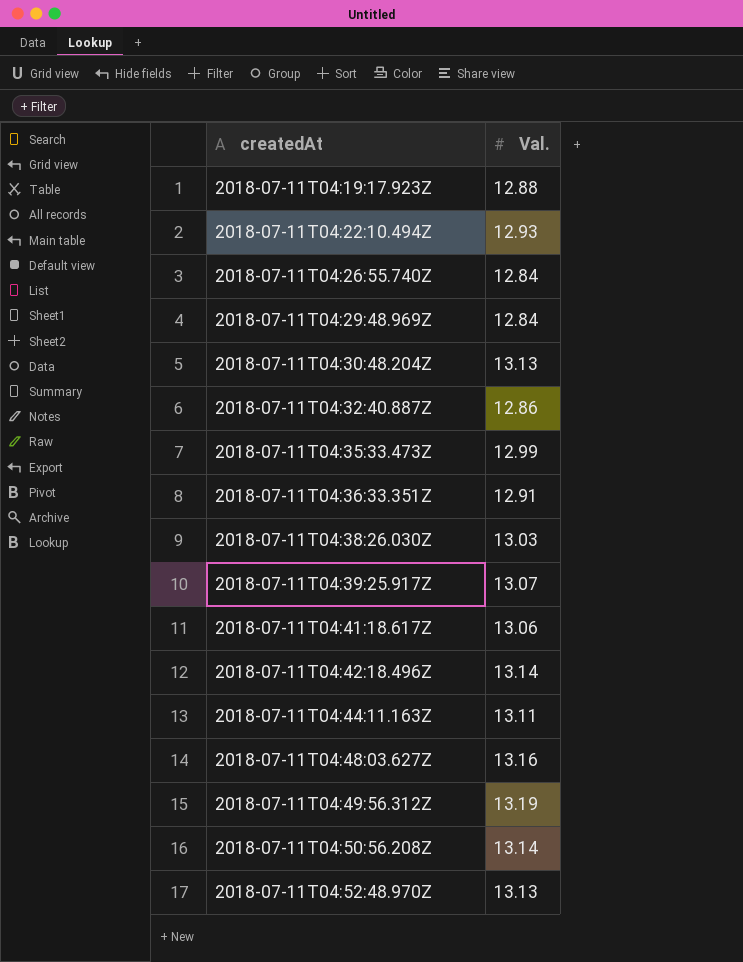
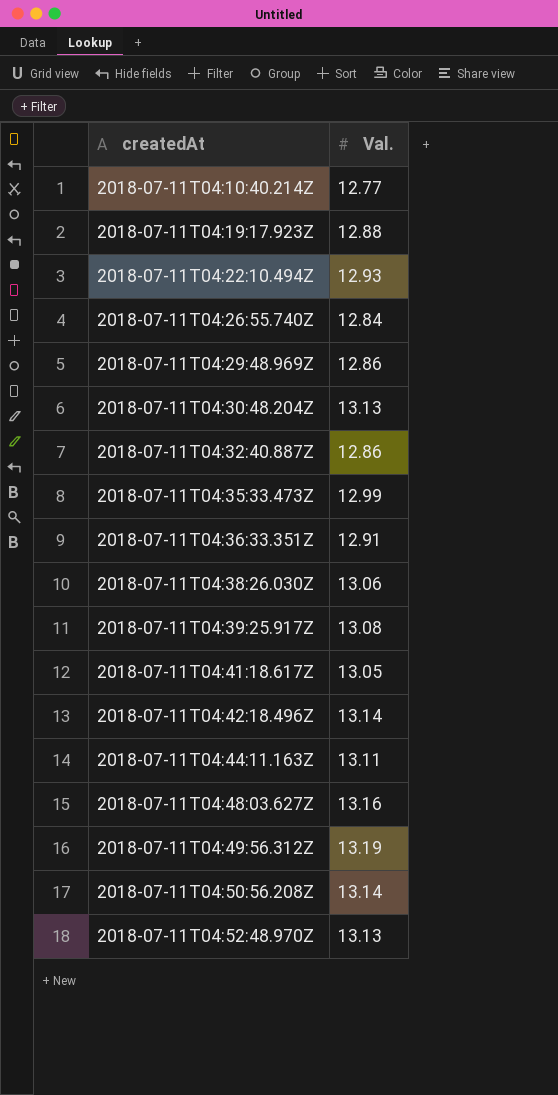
row 2018-07-11T04:10:40.214Z: none -> 12.77
2018-07-11T04:29:48.969Z | Val.: 12.84 -> 12.86
2018-07-11T04:38:26.030Z | Val.: 13.03 -> 13.06
2018-07-11T04:39:25.917Z | Val.: 13.07 -> 13.08
2018-07-11T04:41:18.617Z | Val.: 13.06 -> 13.05

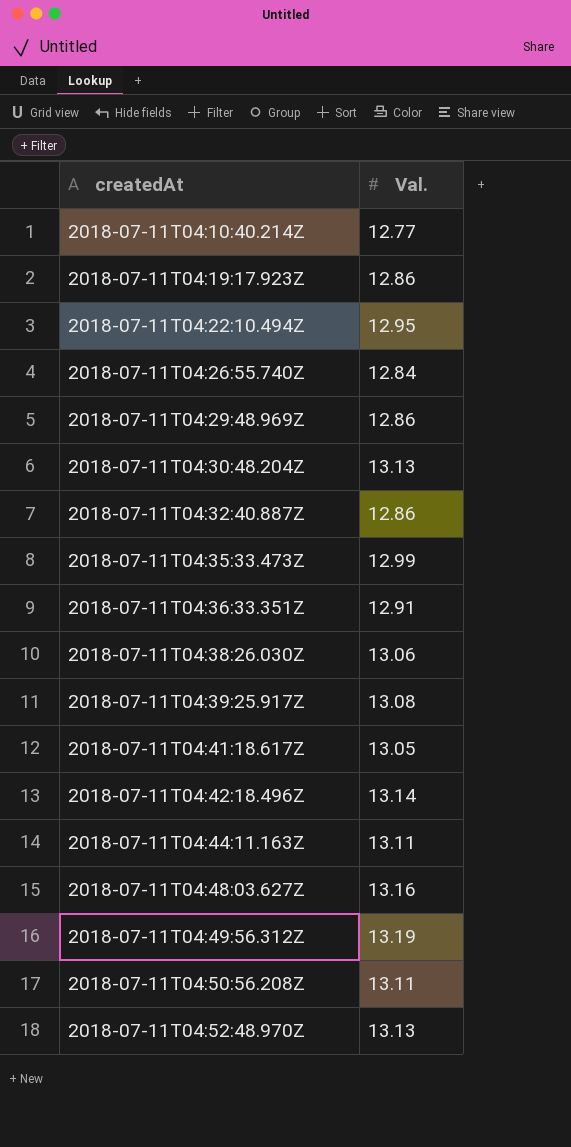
2018-07-11T04:19:17.923Z | Val.: 12.88 -> 12.86
2018-07-11T04:22:10.494Z | Val.: 12.93 -> 12.95
2018-07-11T04:50:56.208Z | Val.: 13.14 -> 13.11

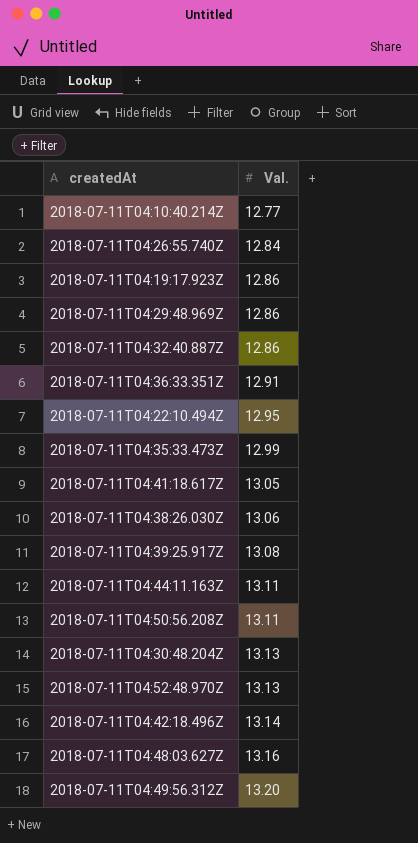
row order: createdAt ascending -> Val. ascending
2018-07-11T04:49:56.312Z | Val.: 13.19 -> 13.20

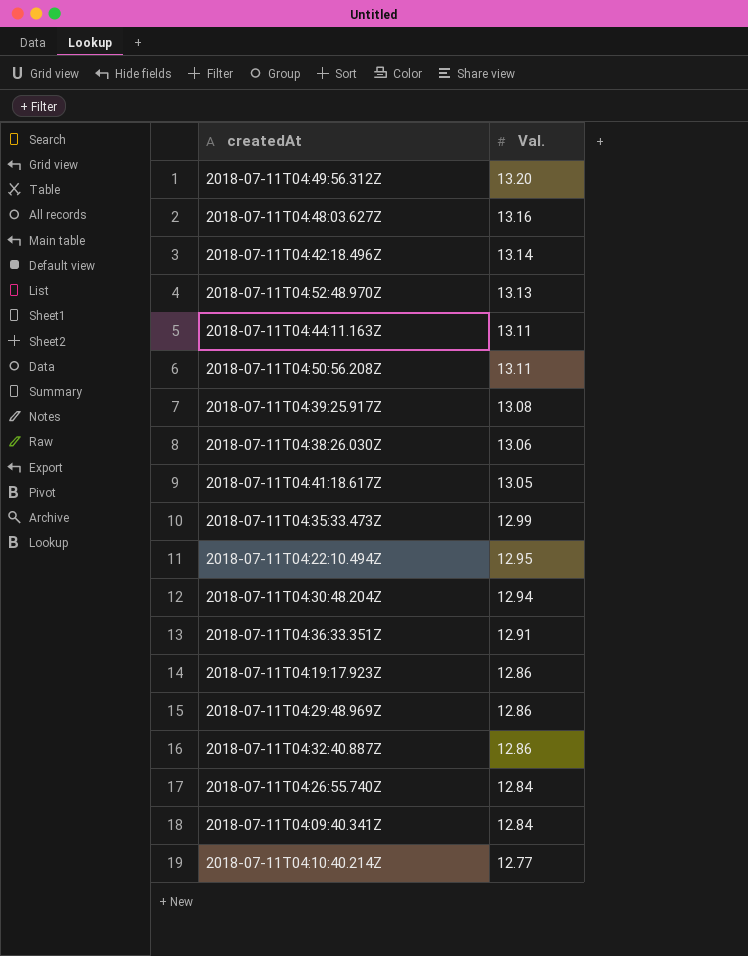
row order: Val. ascending -> Val. descending
2018-07-11T04:30:48.204Z | Val.: 13.13 -> 12.94
row 2018-07-11T04:09:40.341Z: none -> 12.84

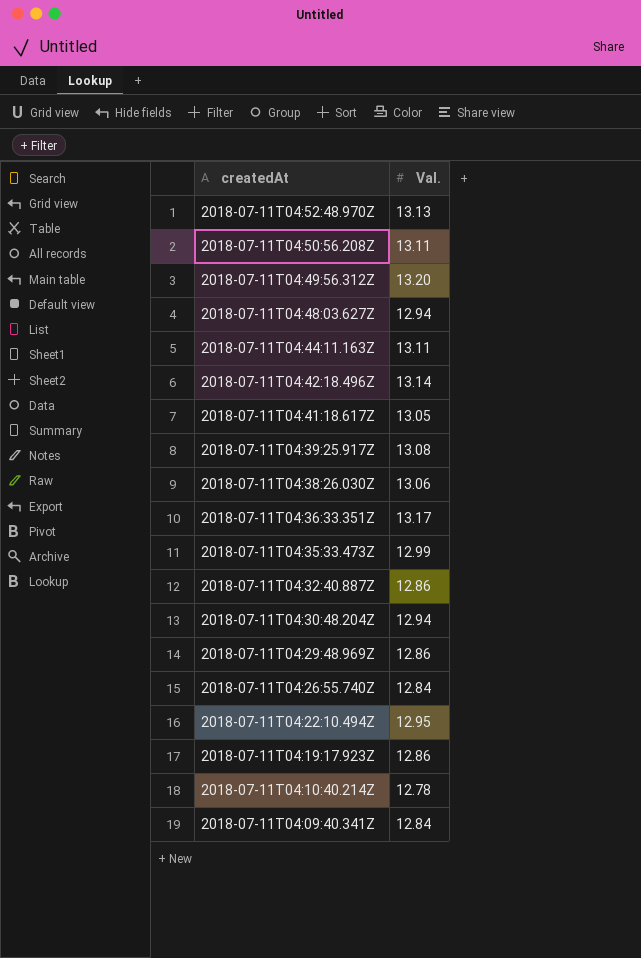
row order: Val. descending -> createdAt descending
2018-07-11T04:48:03.627Z | Val.: 13.16 -> 12.94
2018-07-11T04:36:33.351Z | Val.: 12.91 -> 13.17
2018-07-11T04:10:40.214Z | Val.: 12.77 -> 12.78

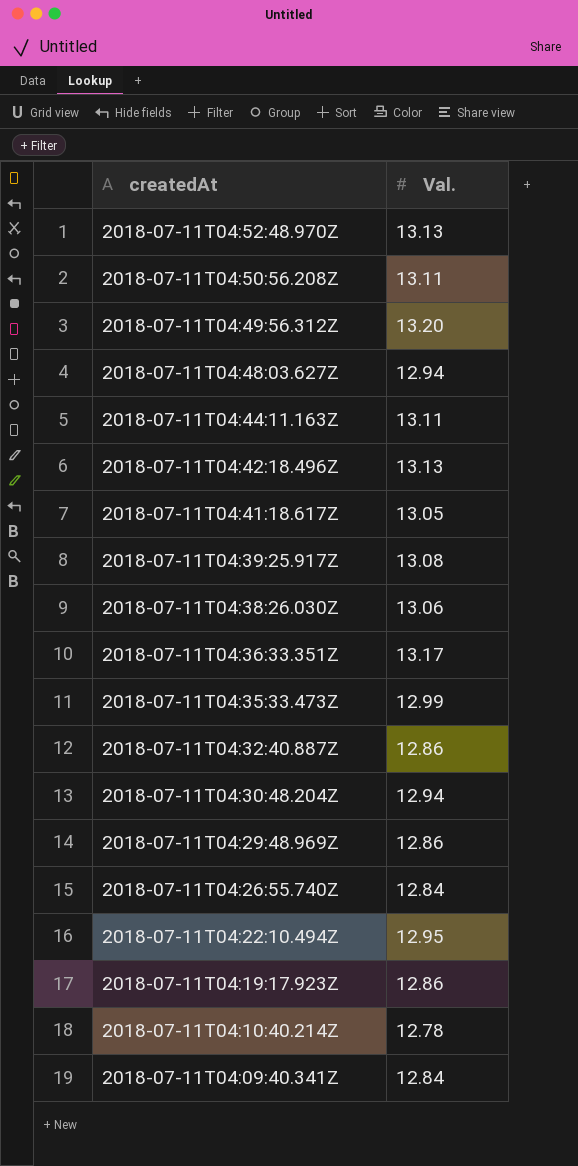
2018-07-11T04:42:18.496Z | Val.: 13.14 -> 13.13

